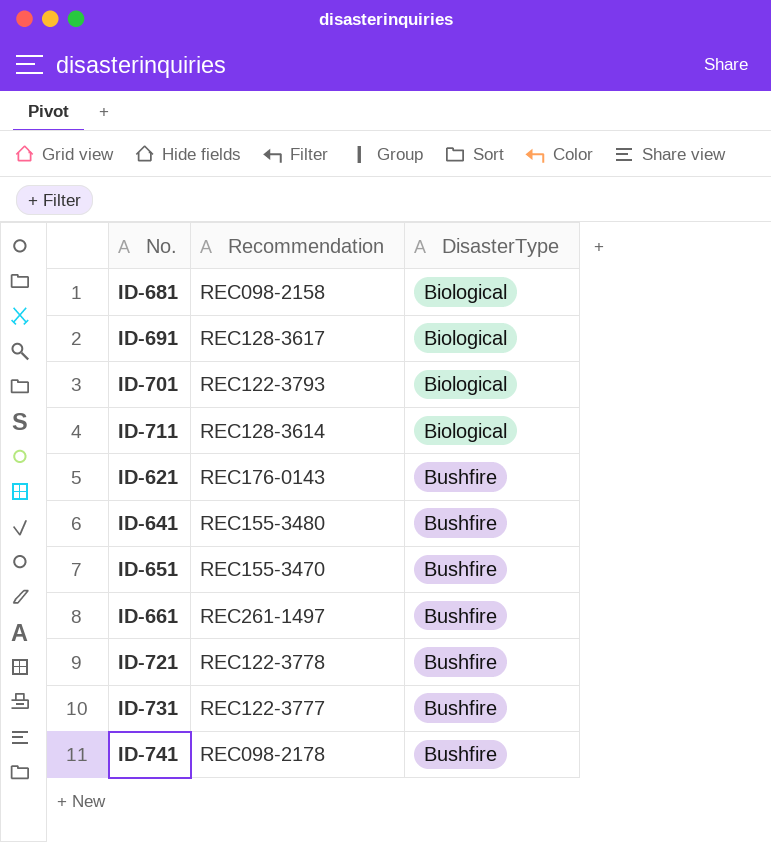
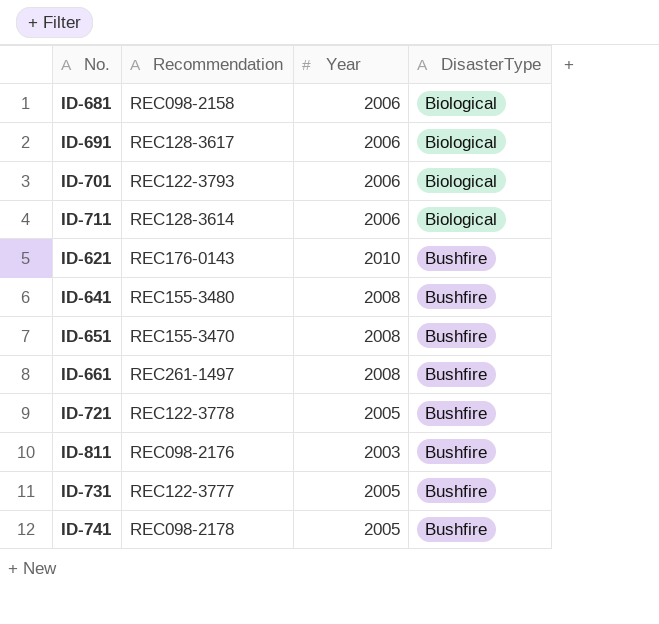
column Year | position: none -> 3
row ID-811: none -> REC098-2176 | 2003 | Bushfire

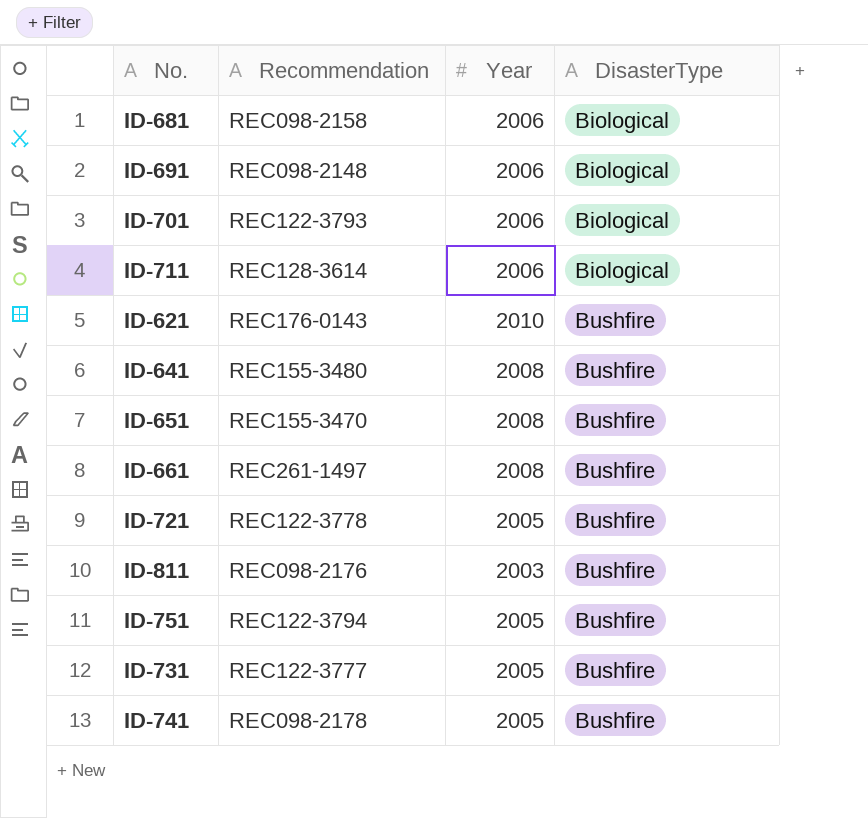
ID-691 | Recommendation: REC128-3617 -> REC098-2148
row ID-751: none -> REC122-3794 | 2005 | Bushfire

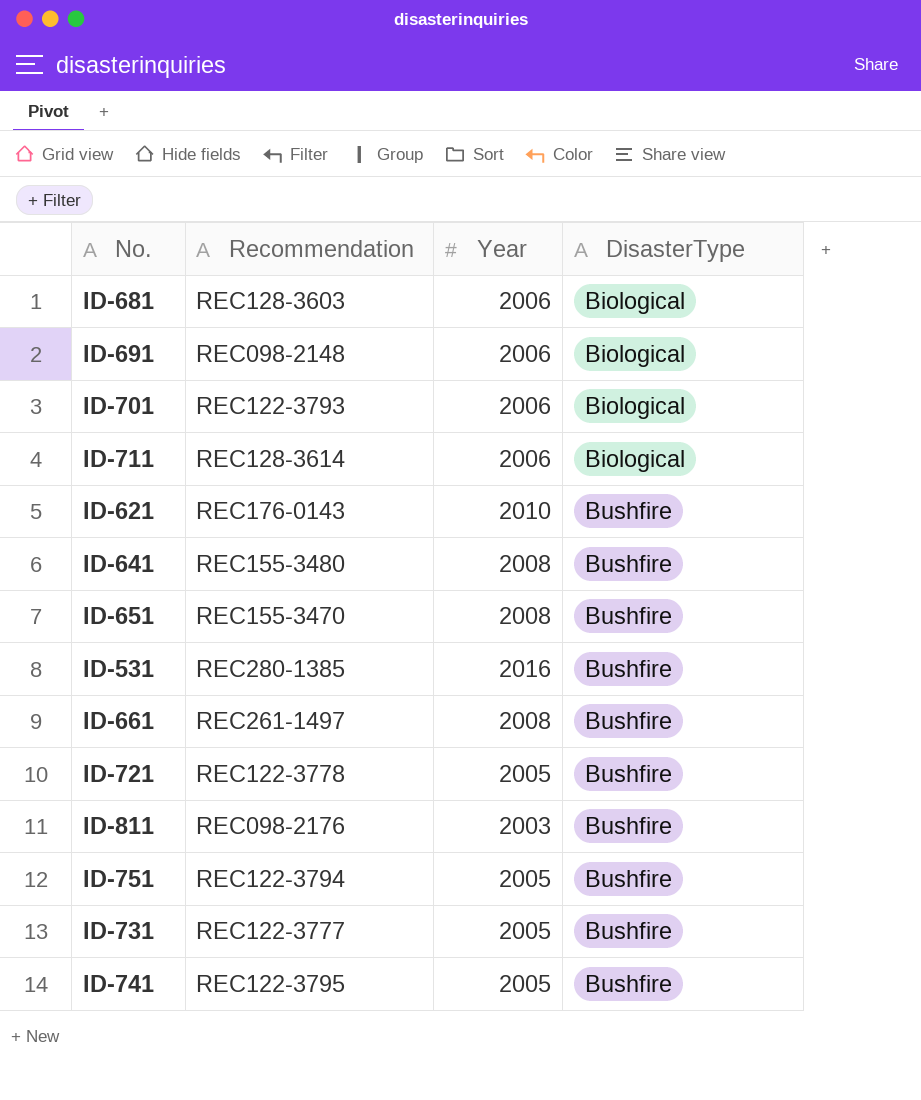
ID-681 | Recommendation: REC098-2158 -> REC128-3603
row ID-531: none -> REC280-1385 | 2016 | Bushfire
ID-741 | Recommendation: REC098-2178 -> REC122-3795

